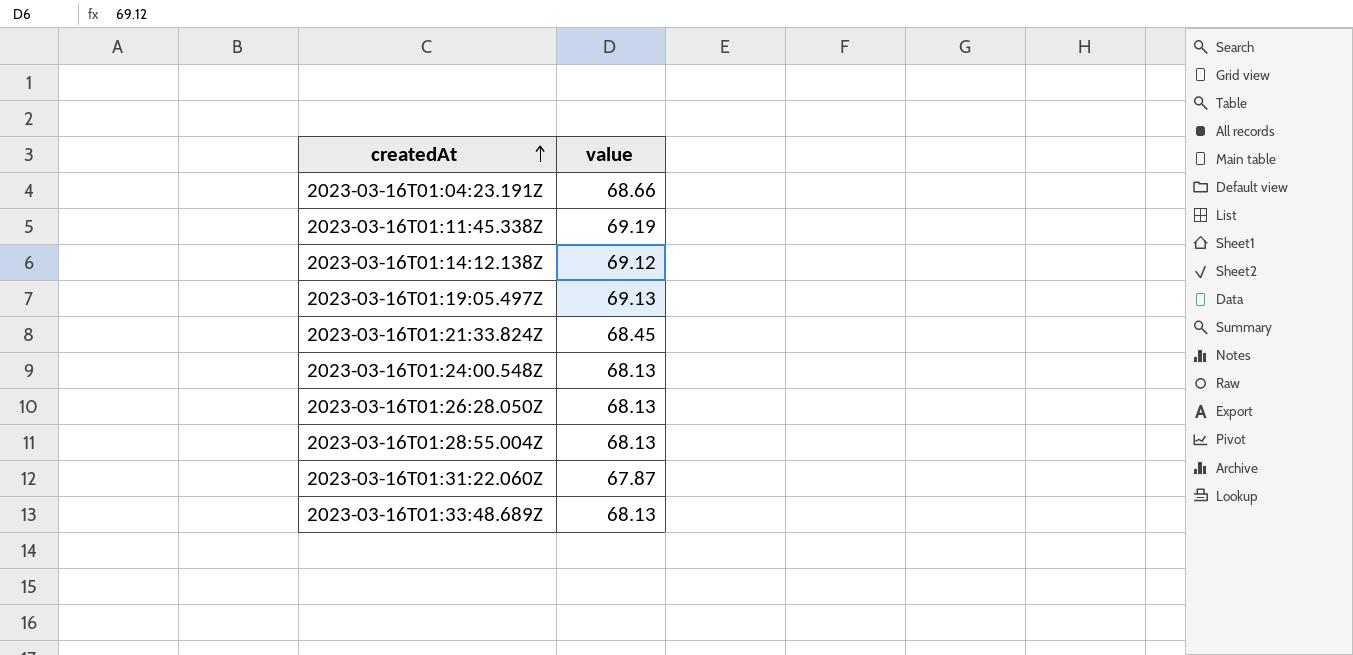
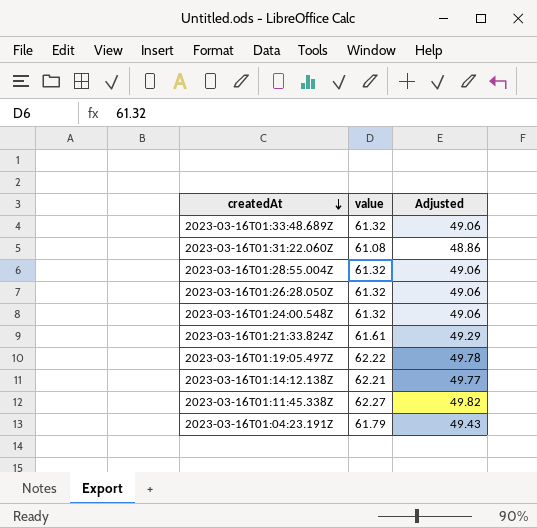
row order: createdAt ascending -> createdAt descending
column Adjusted | formula: none -> [value] * 0.8
2023-03-16T01:33:48.689Z | value: 68.13 -> 61.32
2023-03-16T01:31:22.060Z | value: 67.87 -> 61.08
2023-03-16T01:28:55.004Z | value: 68.13 -> 61.32
2023-03-16T01:26:28.050Z | value: 68.13 -> 61.32
2023-03-16T01:24:00.548Z | value: 68.13 -> 61.32
2023-03-16T01:21:33.824Z | value: 68.45 -> 61.61
2023-03-16T01:19:05.497Z | value: 69.13 -> 62.22
2023-03-16T01:14:12.138Z | value: 69.12 -> 62.21
2023-03-16T01:11:45.338Z | value: 69.19 -> 62.27
2023-03-16T01:04:23.191Z | value: 68.66 -> 61.79

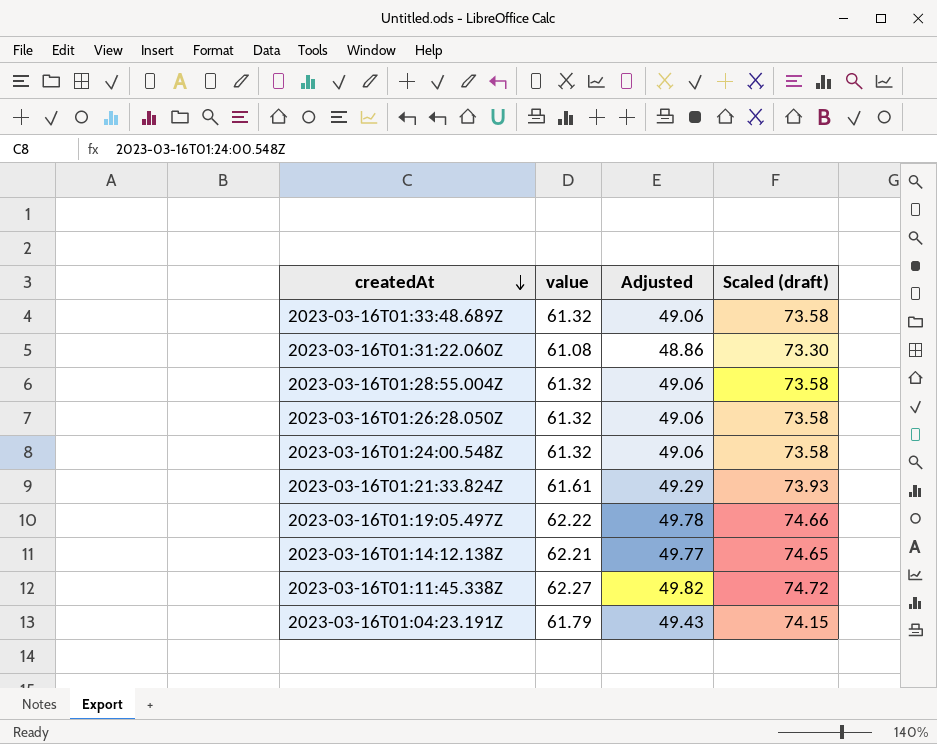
column Scaled (draft) | formula: none -> [value] * 1.2

